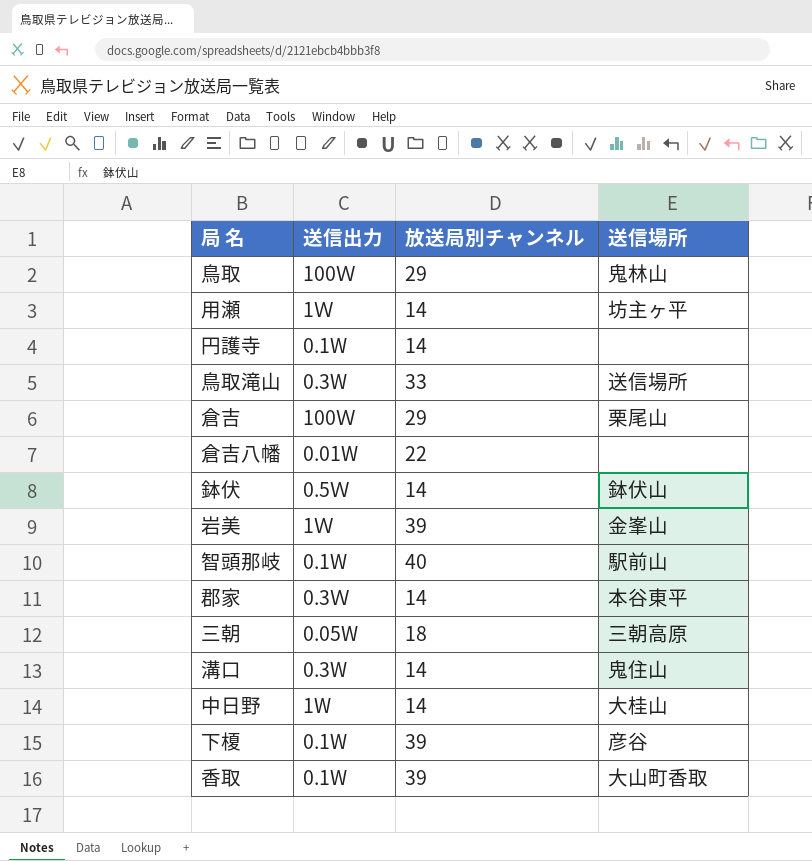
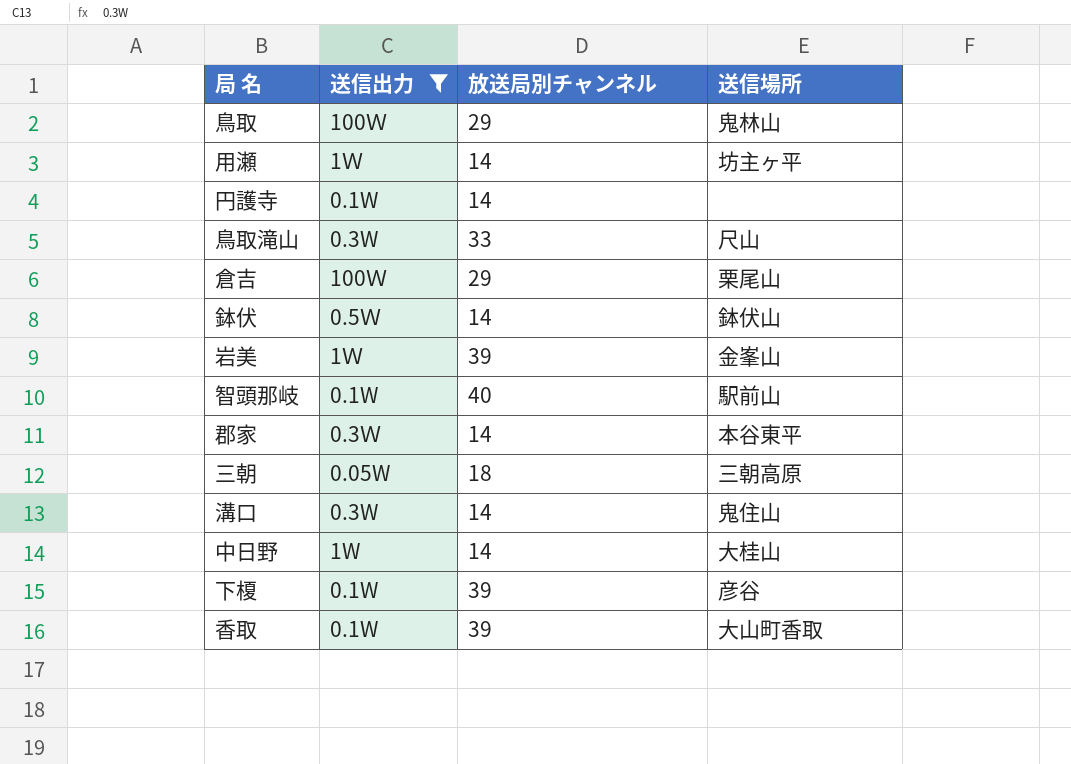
filter: none -> 送信出力 != 0.01W
鳥取滝山 | 送信場所: 送信場所 -> 尺山

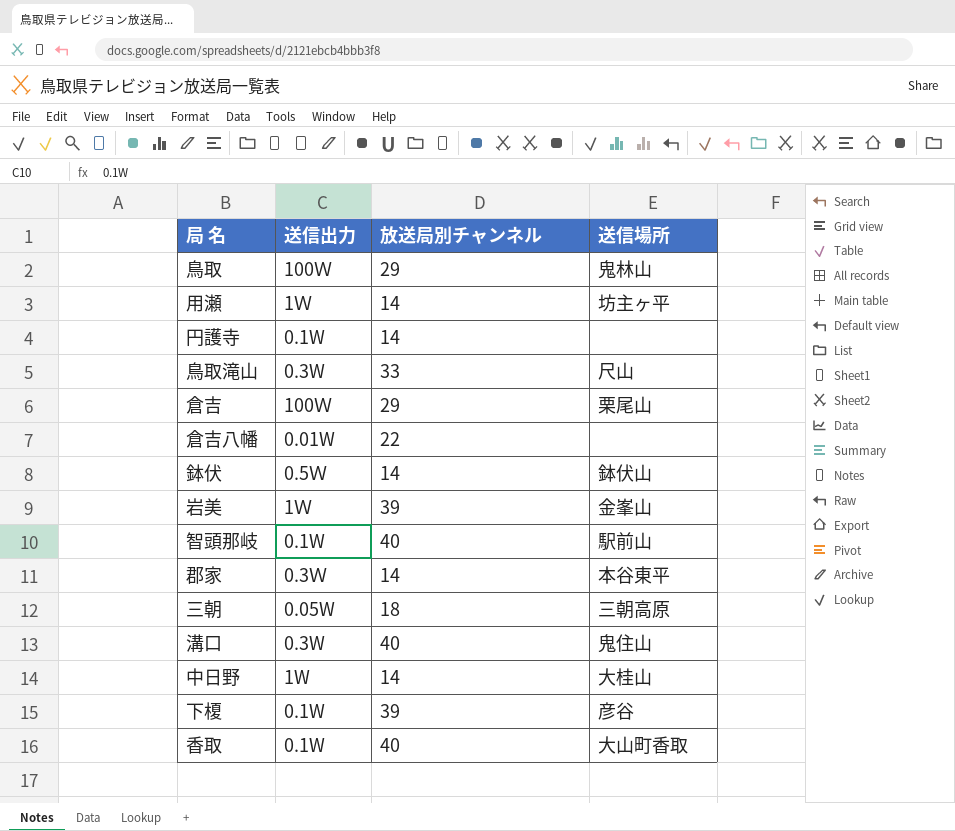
filter: 送信出力 != 0.01W -> none
溝口 | 放送局別チャンネル: 14 -> 40
香取 | 放送局別チャンネル: 39 -> 40

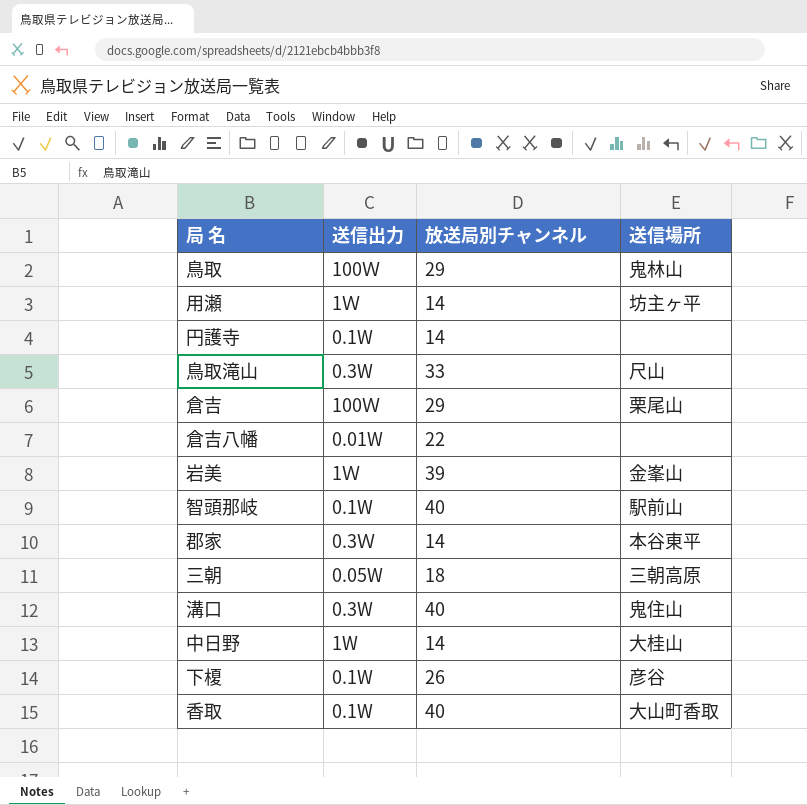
row 鉢伏: 0.5Ｗ | 14 | 鉢伏山 -> none
下榎 | 放送局別チャンネル: 39 -> 26

